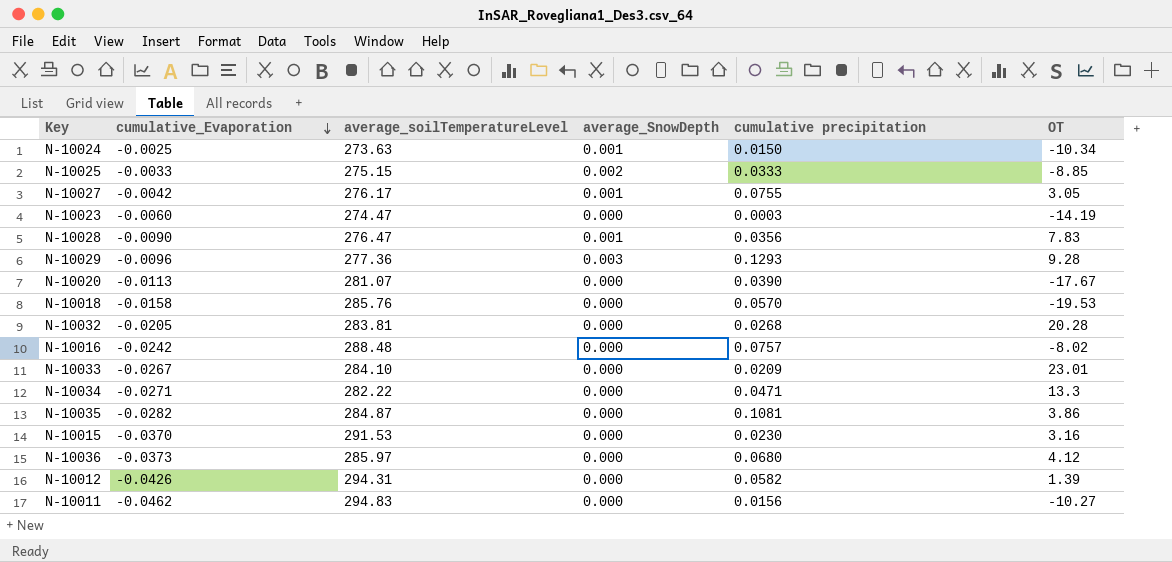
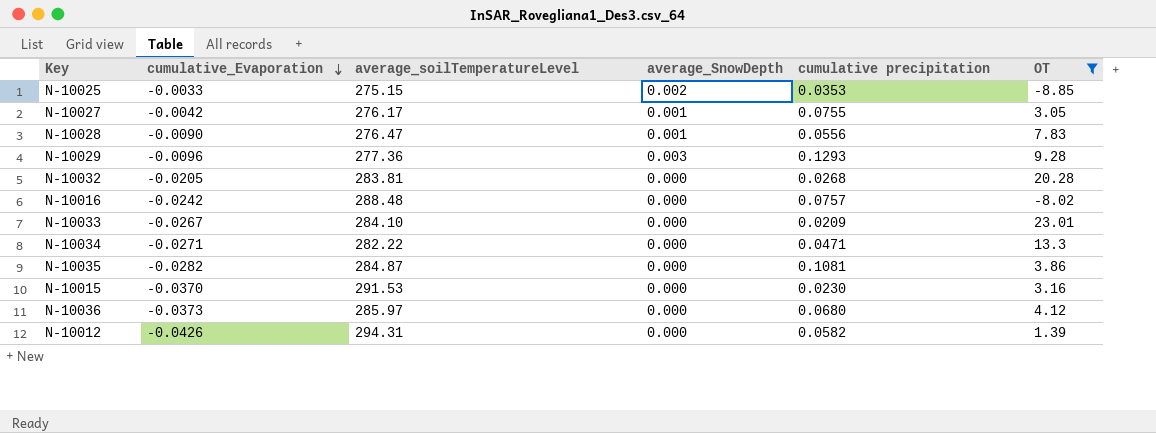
filter: none -> OT >= -8.85
N-10025 | cumulative precipitation: 0.0333 -> 0.0353
N-10028 | cumulative precipitation: 0.0356 -> 0.0556

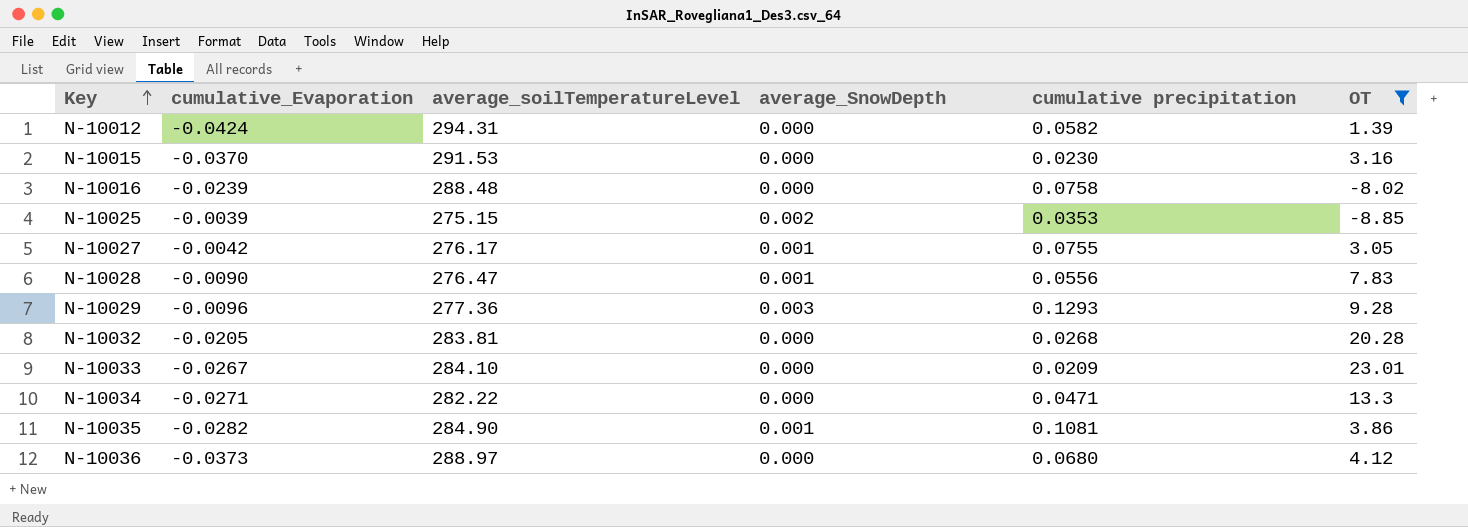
row order: cumulative_Evaporation descending -> Key ascending
N-10012 | cumulative_Evaporation: -0.0426 -> -0.0424
N-10016 | cumulative_Evaporation: -0.0242 -> -0.0239
N-10016 | cumulative precipitation: 0.0757 -> 0.0758
N-10025 | cumulative_Evaporation: -0.0033 -> -0.0039
N-10035 | average_soilTemperatureLevel: 284.87 -> 284.90
N-10035 | average_SnowDepth: 0.000 -> 0.001
N-10036 | average_soilTemperatureLevel: 285.97 -> 288.97

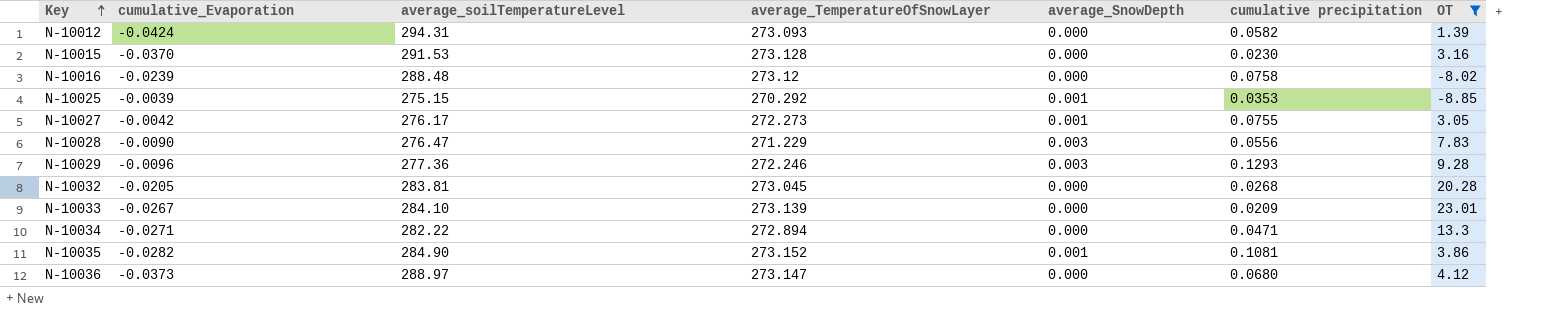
column average_TemperatureOfSnowLayer | position: none -> 4
N-10025 | average_SnowDepth: 0.002 -> 0.001
N-10028 | average_SnowDepth: 0.001 -> 0.003

